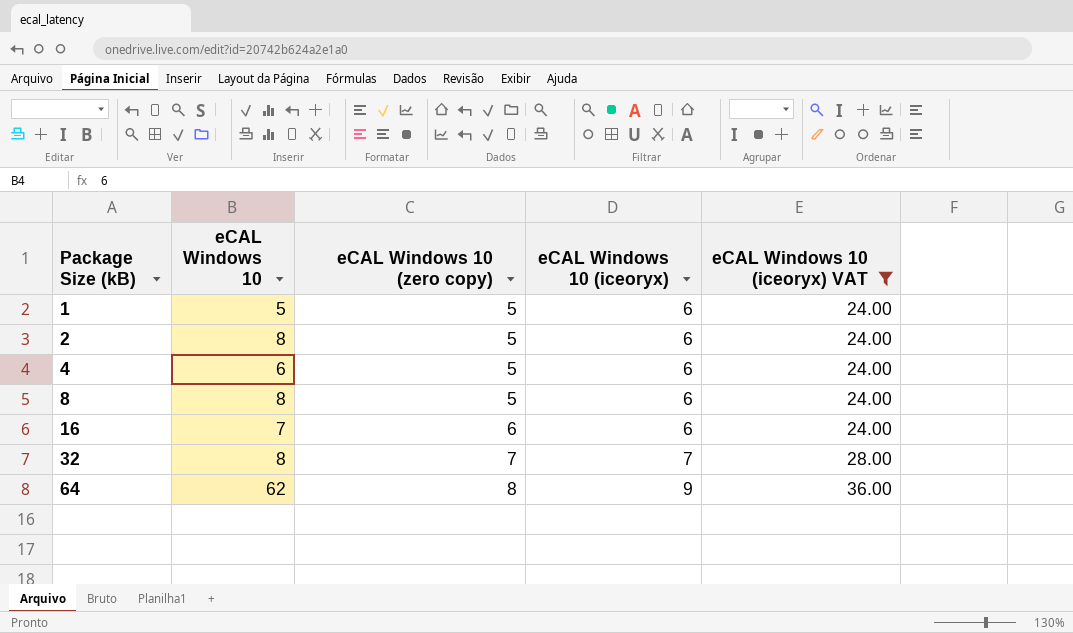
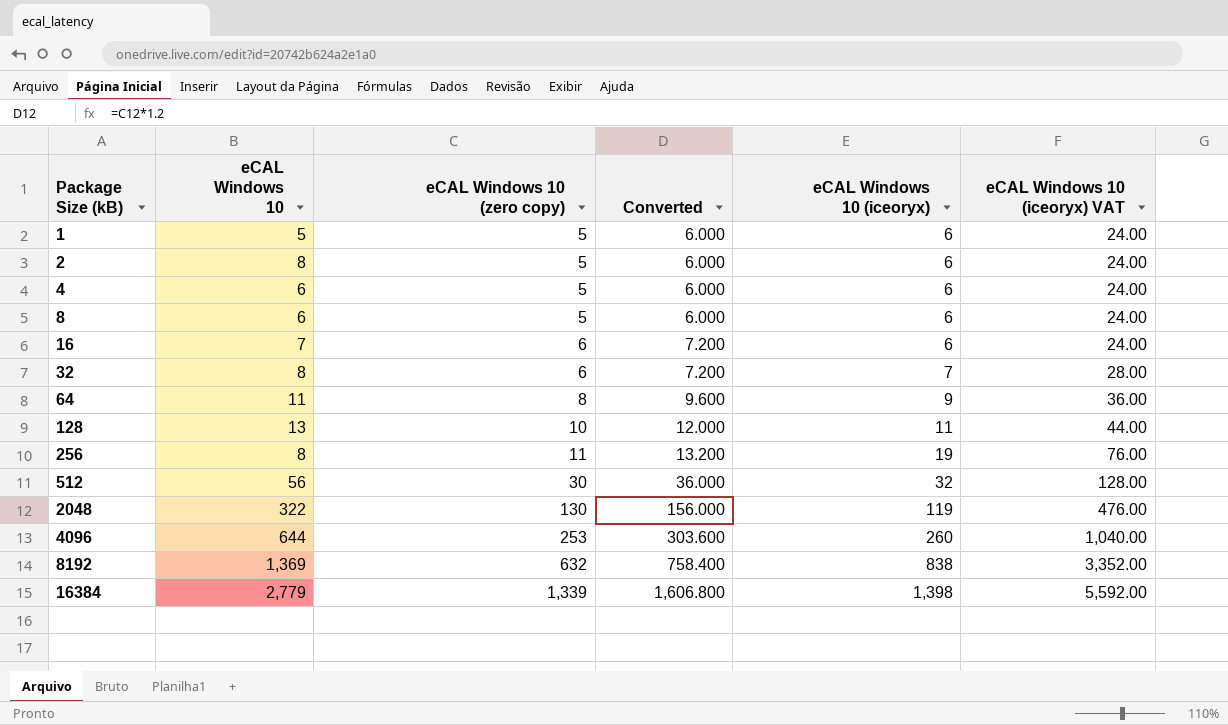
filter: eCAL Windows 10 (iceoryx) VAT <= 36.00 -> none
column Converted | formula: none -> [eCAL Windows 10 (zero copy)] * 1.2
8 | eCAL Windows 10: 8 -> 6
32 | eCAL Windows 10 (zero copy): 7 -> 6
64 | eCAL Windows 10: 62 -> 11

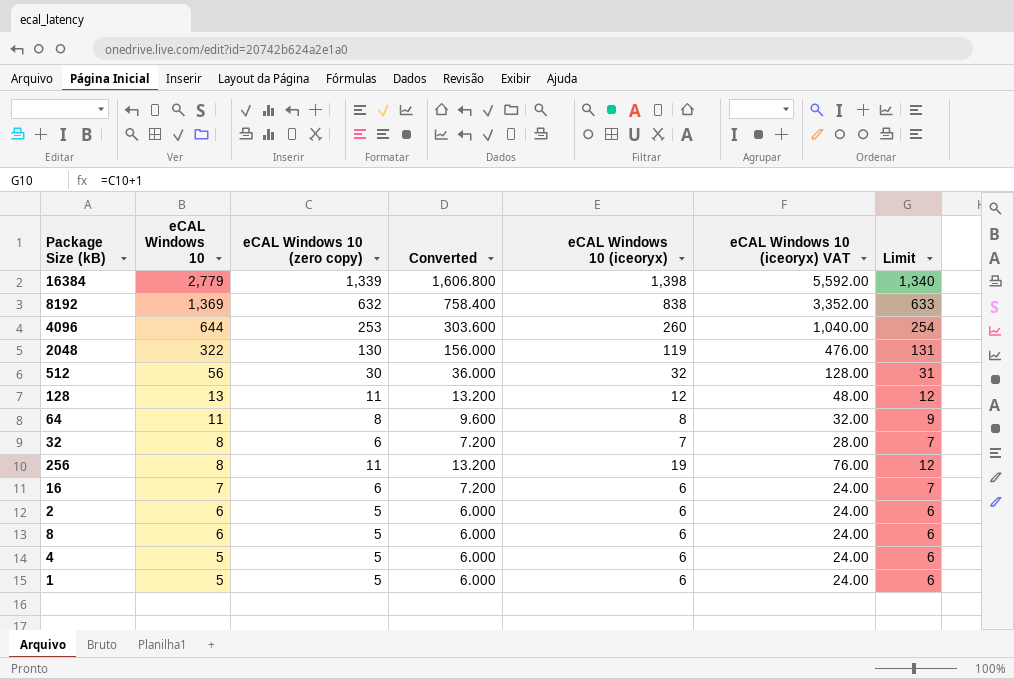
row order: Package Size (kB) ascending -> eCAL Windows 10 descending
column Limit | formula: none -> [eCAL Windows 10 (zero copy)] + 1
128 | eCAL Windows 10 (zero copy): 10 -> 11
128 | Converted: 12.000 -> 13.200
128 | eCAL Windows 10 (iceoryx): 11 -> 12
128 | eCAL Windows 10 (iceoryx) VAT: 44.00 -> 48.00
64 | eCAL Windows 10 (iceoryx): 9 -> 8
64 | eCAL Windows 10 (iceoryx) VAT: 36.00 -> 32.00
2 | eCAL Windows 10: 8 -> 6
4 | eCAL Windows 10: 6 -> 5

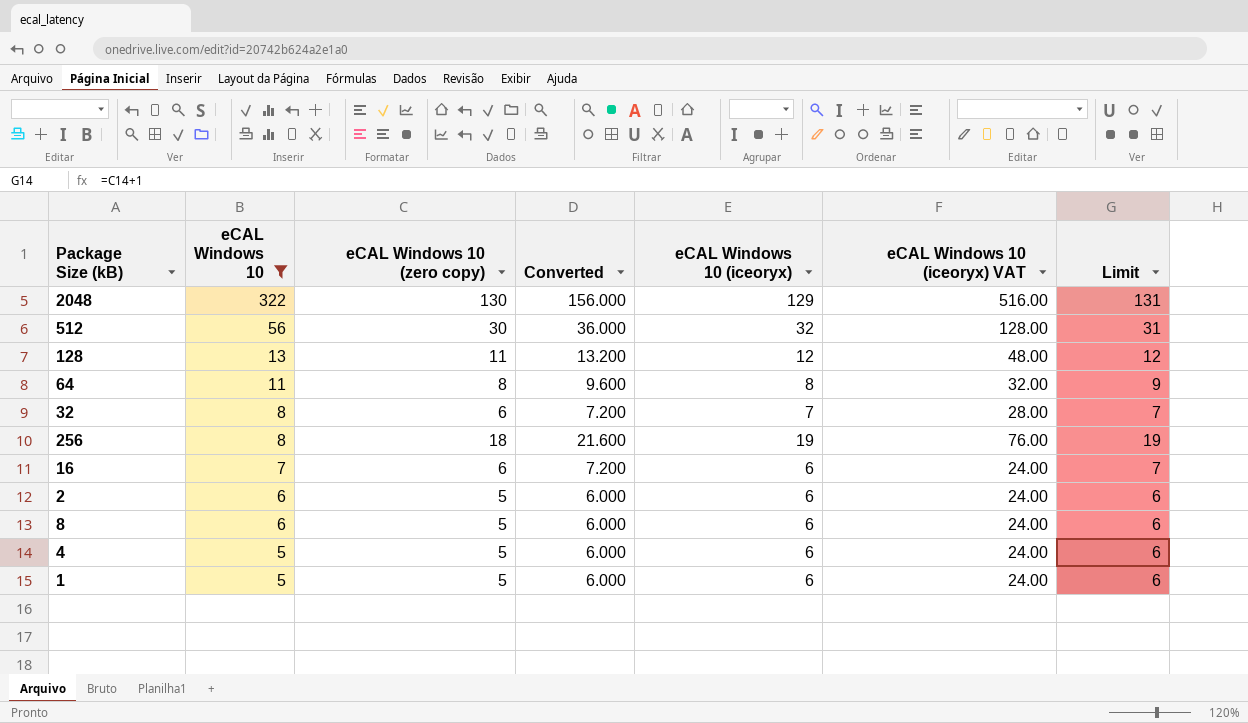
filter: none -> eCAL Windows 10 <= 322
2048 | eCAL Windows 10 (iceoryx): 119 -> 129
2048 | eCAL Windows 10 (iceoryx) VAT: 476.00 -> 516.00
256 | eCAL Windows 10 (zero copy): 11 -> 18
256 | Converted: 13.200 -> 21.600
256 | Limit: 12 -> 19

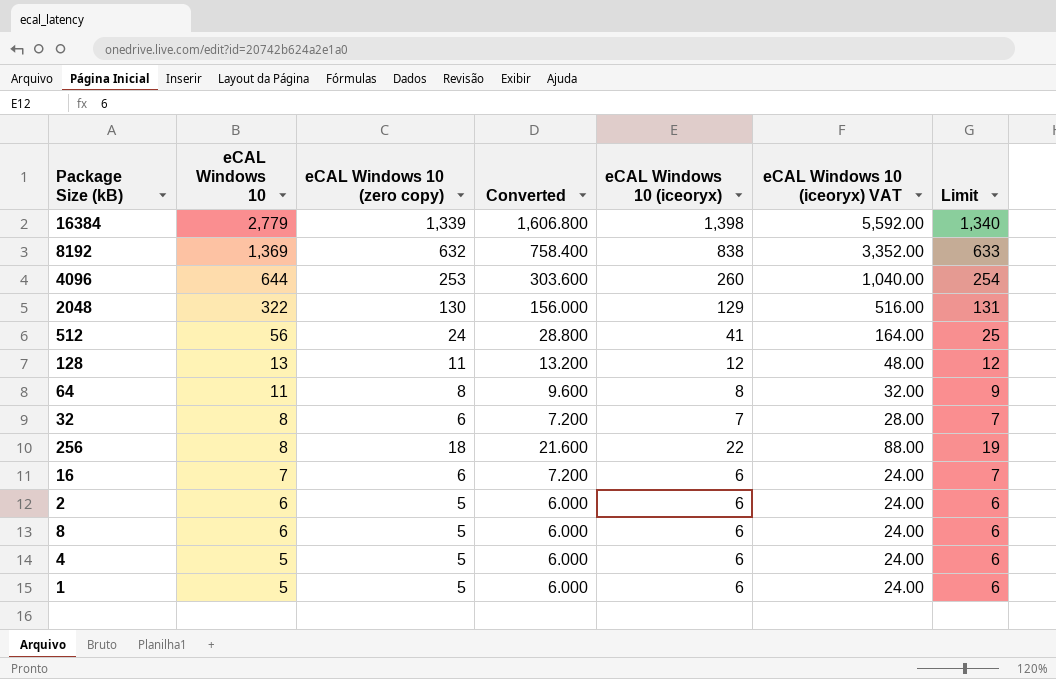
filter: eCAL Windows 10 <= 322 -> none
512 | eCAL Windows 10 (zero copy): 30 -> 24
512 | Converted: 36.000 -> 28.800
512 | eCAL Windows 10 (iceoryx): 32 -> 41
512 | eCAL Windows 10 (iceoryx) VAT: 128.00 -> 164.00
512 | Limit: 31 -> 25
256 | eCAL Windows 10 (iceoryx): 19 -> 22
256 | eCAL Windows 10 (iceoryx) VAT: 76.00 -> 88.00

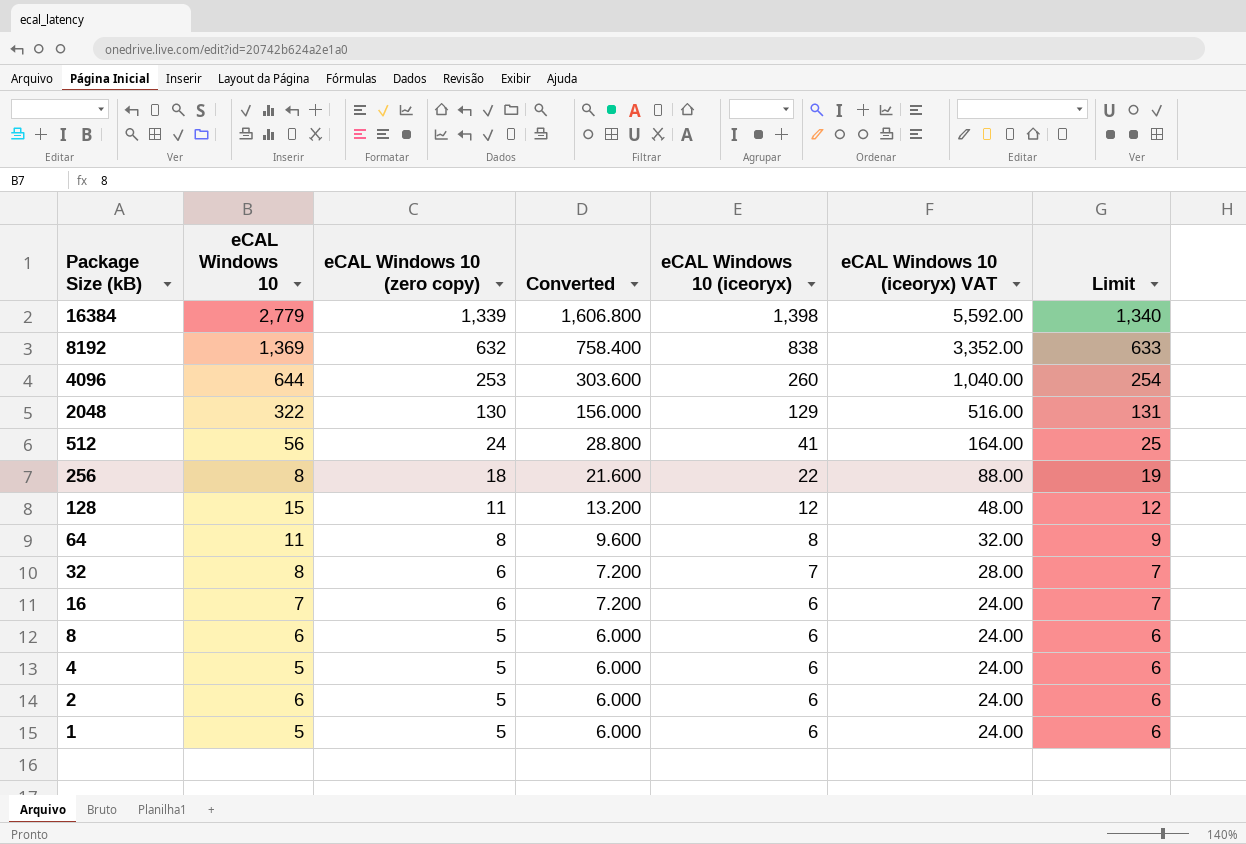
row order: eCAL Windows 10 descending -> Package Size (kB) descending
128 | eCAL Windows 10: 13 -> 15

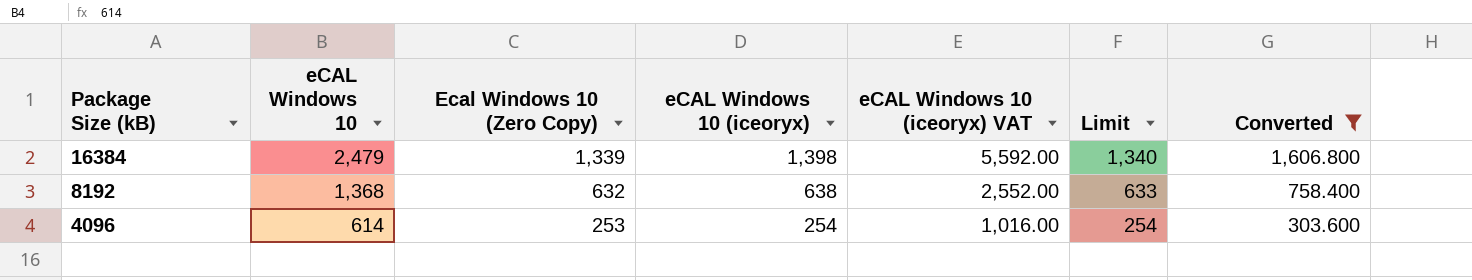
filter: none -> Converted >= 303.600
column name: eCAL Windows 10 (zero copy) -> Ecal Windows 10 (Zero Copy)
column Converted | position: 4 -> 7
16384 | eCAL Windows 10: 2,779 -> 2,479
8192 | eCAL Windows 10: 1,369 -> 1,368
8192 | eCAL Windows 10 (iceoryx): 838 -> 638
8192 | eCAL Windows 10 (iceoryx) VAT: 3,352.00 -> 2,552.00
4096 | eCAL Windows 10: 644 -> 614
4096 | eCAL Windows 10 (iceoryx): 260 -> 254
4096 | eCAL Windows 10 (iceoryx) VAT: 1,040.00 -> 1,016.00

